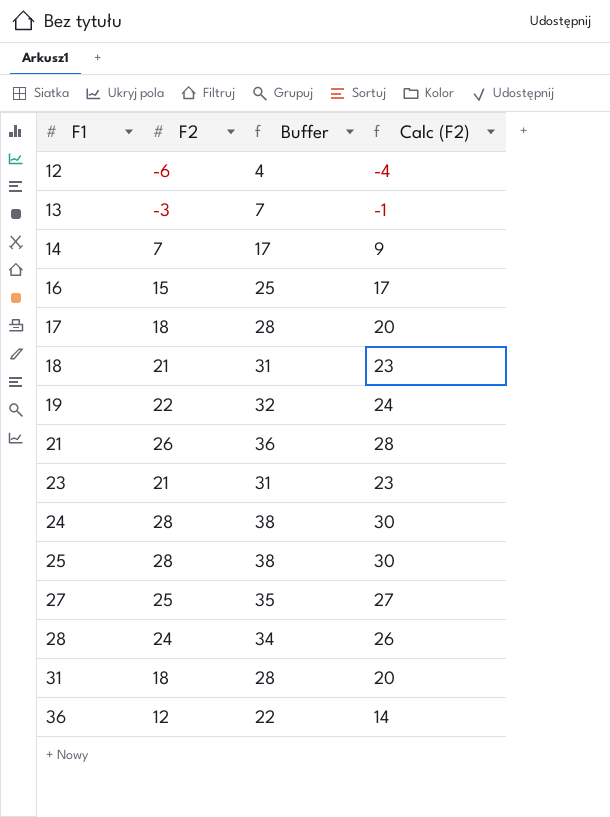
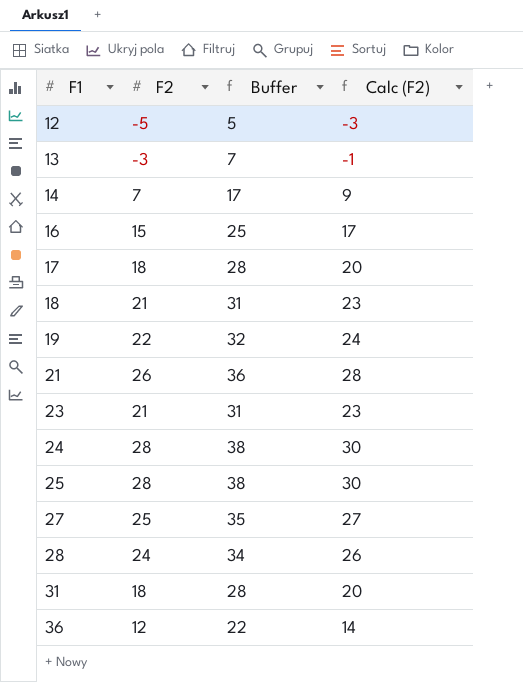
12 | F2: -6 -> -5
12 | Buffer: 4 -> 5
12 | Calc (F2): -4 -> -3

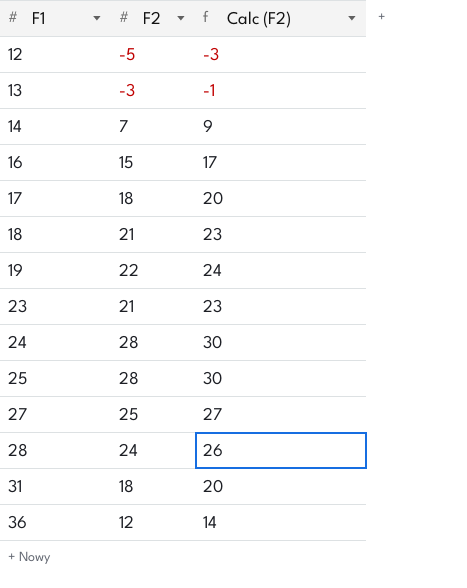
column Buffer | formula: [F2] + 10 -> none
row 21: 26 | 36 | 28 -> none

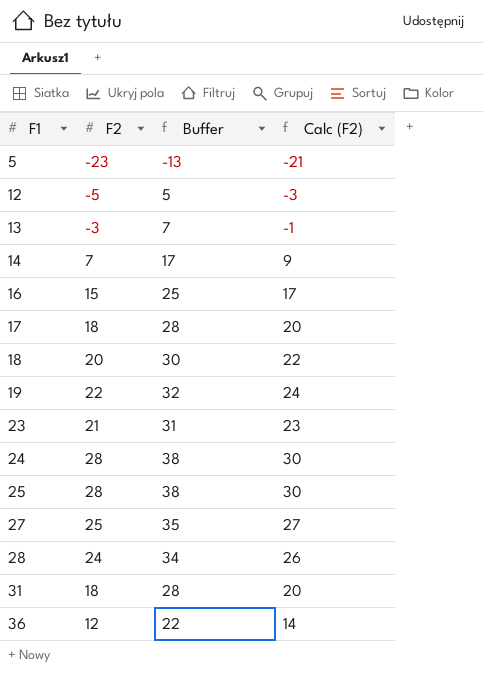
column Buffer | formula: none -> [F2] + 10
row 5: none -> -23 | -13 | -21
18 | F2: 21 -> 20
18 | Calc (F2): 23 -> 22

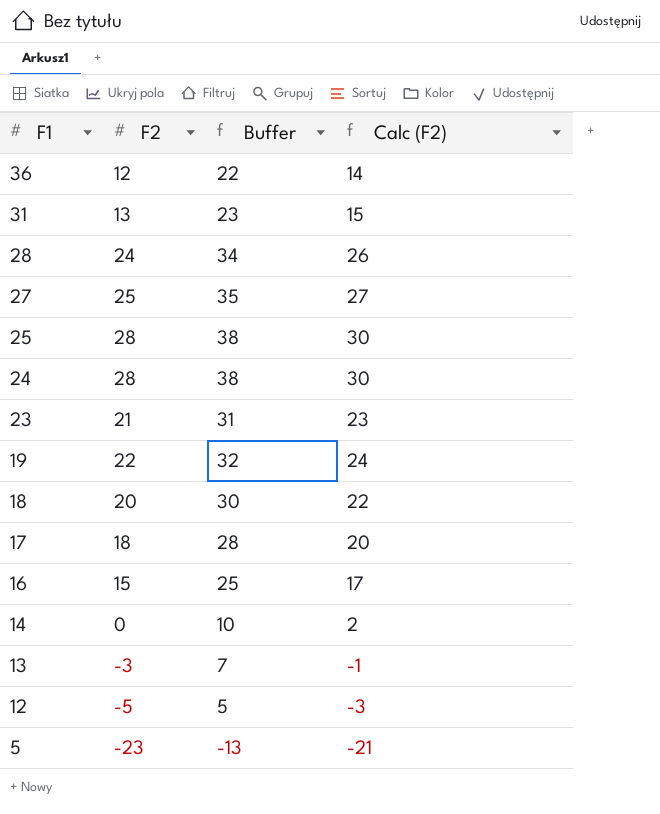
row order: F1 ascending -> F1 descending
31 | F2: 18 -> 13
31 | Buffer: 28 -> 23
31 | Calc (F2): 20 -> 15
14 | F2: 7 -> 0
14 | Buffer: 17 -> 10
14 | Calc (F2): 9 -> 2

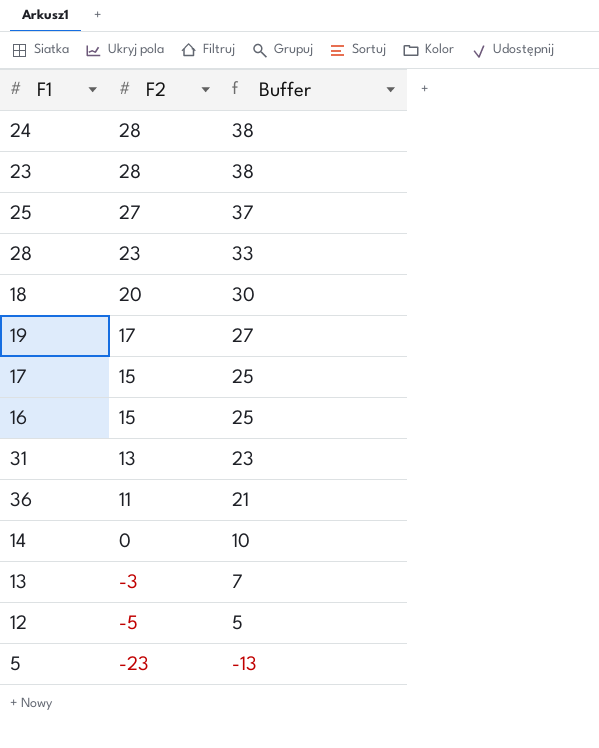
row order: F1 descending -> F2 descending
column Calc (F2) | formula: [F2] + 2 -> none
row 27: 25 | 35 | 27 -> none
23 | F2: 21 -> 28
23 | Buffer: 31 -> 38
25 | F2: 28 -> 27
25 | Buffer: 38 -> 37
28 | F2: 24 -> 23
28 | Buffer: 34 -> 33
19 | F2: 22 -> 17
19 | Buffer: 32 -> 27
17 | F2: 18 -> 15
17 | Buffer: 28 -> 25
36 | F2: 12 -> 11
36 | Buffer: 22 -> 21

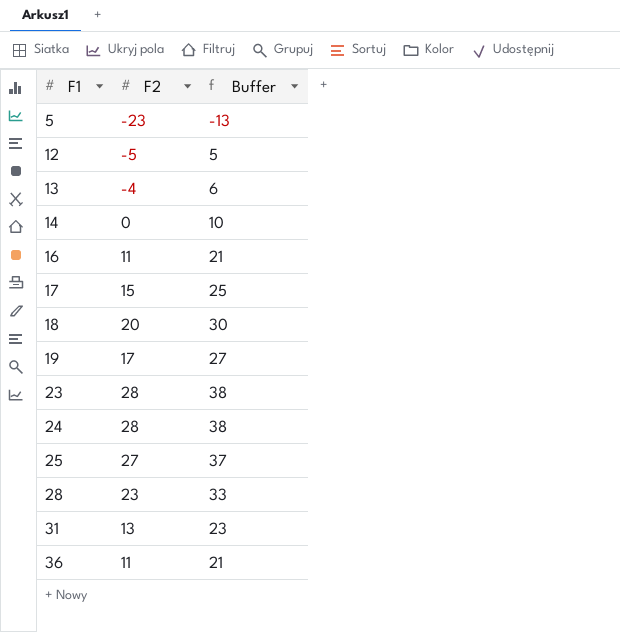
row order: F2 descending -> F1 ascending
13 | F2: -3 -> -4
13 | Buffer: 7 -> 6
16 | F2: 15 -> 11
16 | Buffer: 25 -> 21

